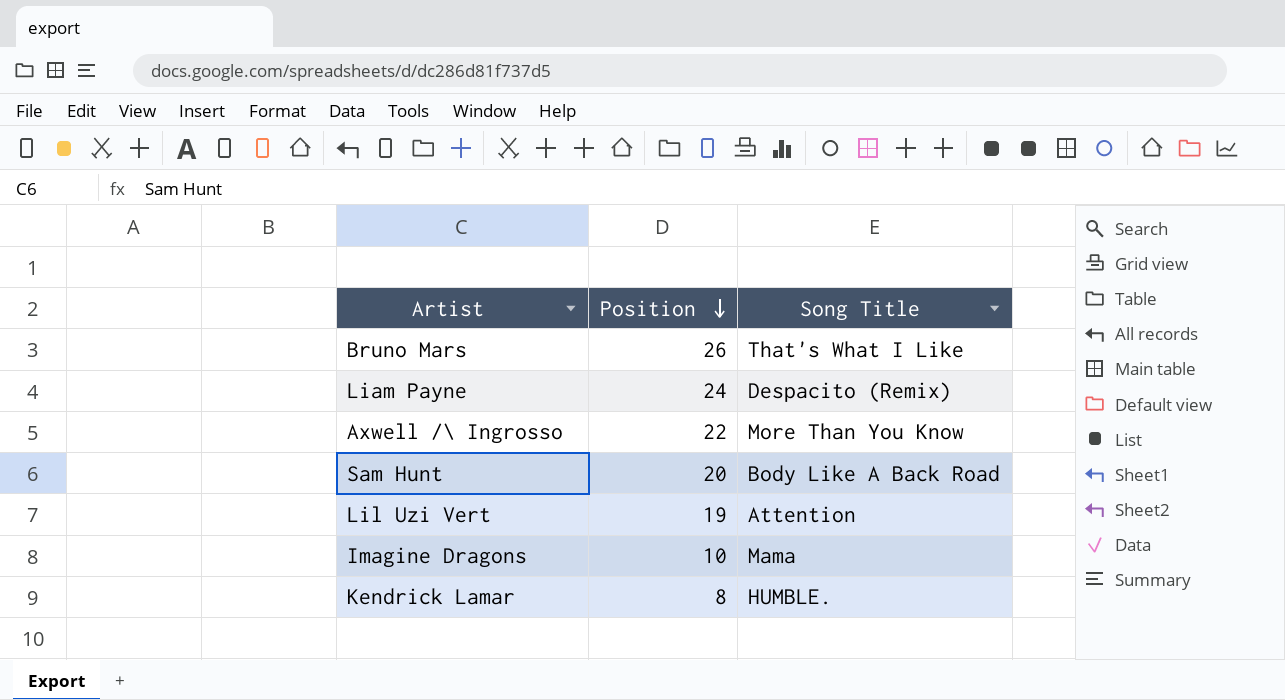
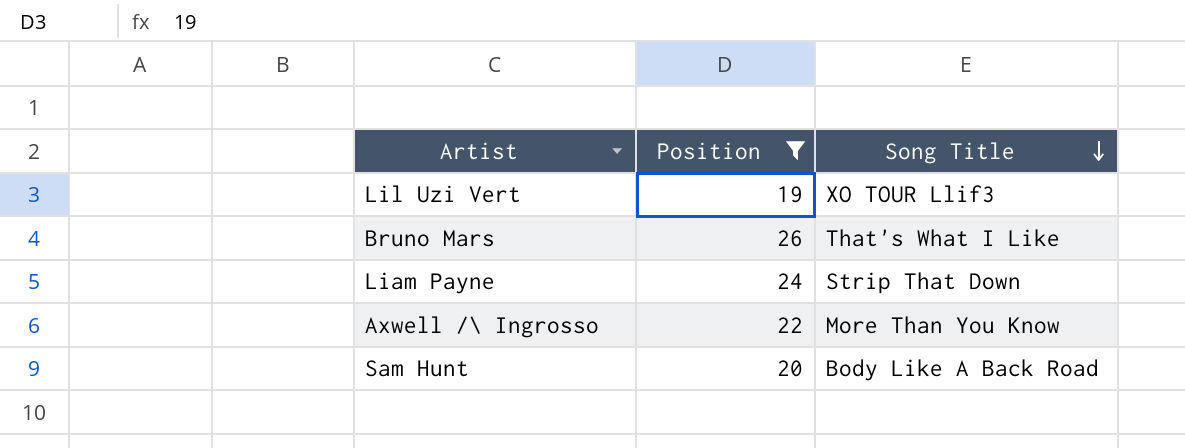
filter: none -> Position >= 19
row order: Position descending -> Song Title descending
Lil Uzi Vert | Song Title: Attention -> XO TOUR Llif3
Liam Payne | Song Title: Despacito (Remix) -> Strip That Down

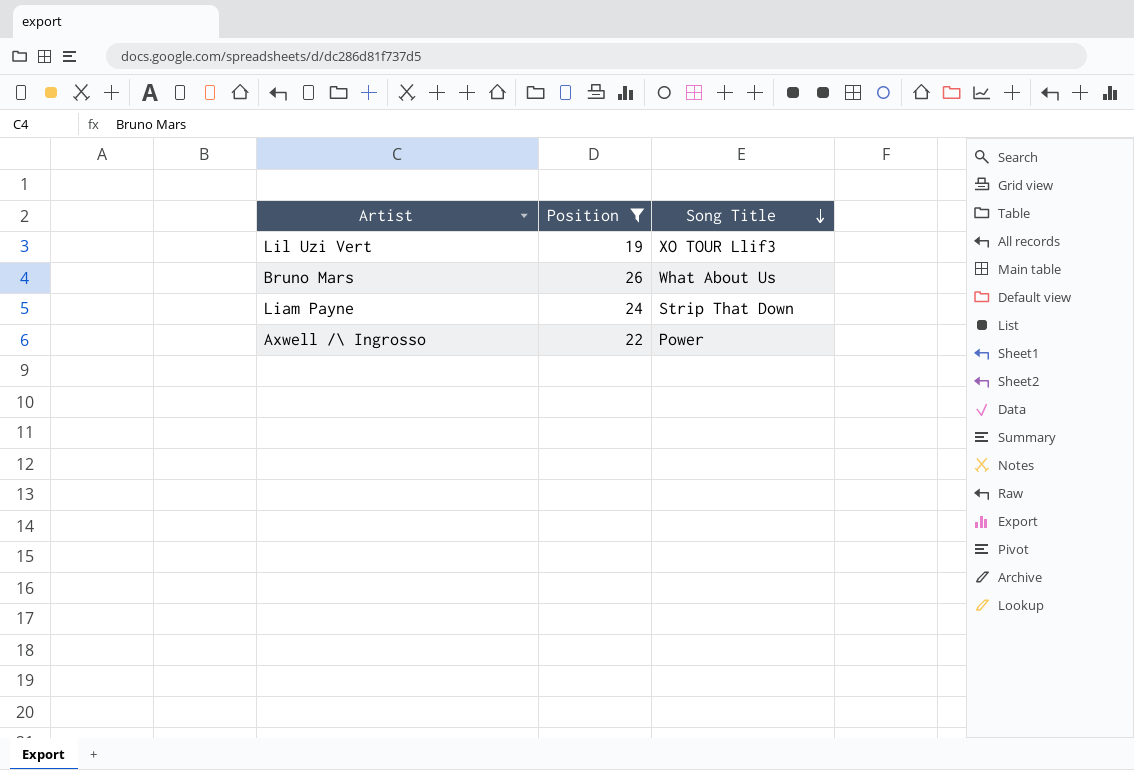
row Sam Hunt: 20 | Body Like A Back Road -> none
Bruno Mars | Song Title: That's What I Like -> What About Us
Axwell /\ Ingrosso | Song Title: More Than You Know -> Power

